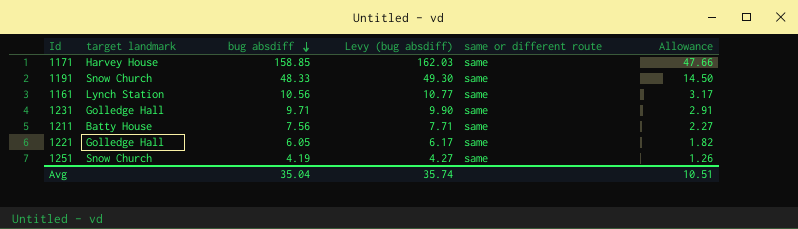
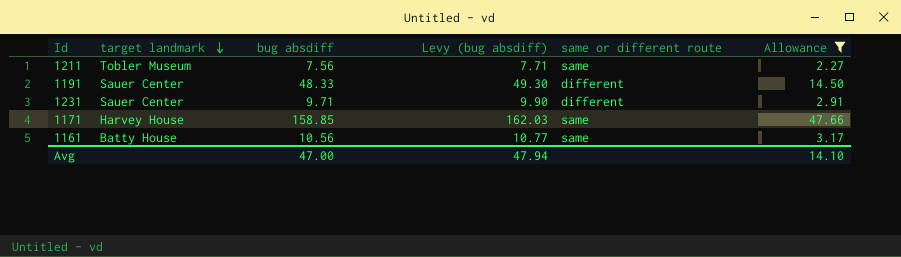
filter: none -> Allowance >= 2.27
row order: bug absdiff descending -> target landmark descending
1211 | target landmark: Batty House -> Tobler Museum
1191 | target landmark: Snow Church -> Sauer Center
1191 | same or different route: same -> different
1231 | target landmark: Golledge Hall -> Sauer Center
1231 | same or different route: same -> different
1161 | target landmark: Lynch Station -> Batty House
Avg | bug absdiff: 35.04 -> 47.00
Avg | Levy (bug absdiff): 35.74 -> 47.94
Avg | Allowance: 10.51 -> 14.10

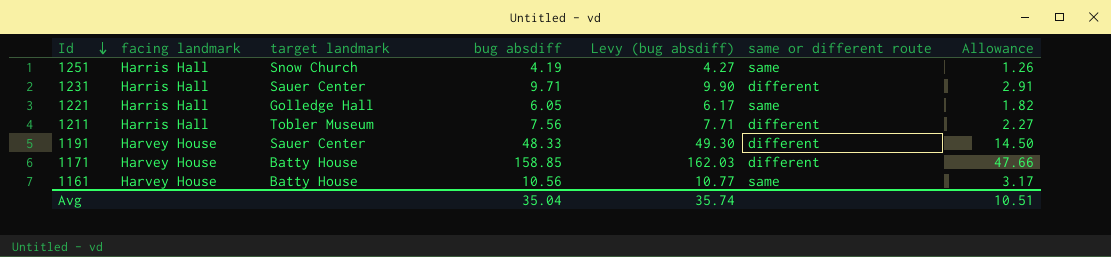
filter: Allowance >= 2.27 -> none
row order: target landmark descending -> Id descending
column facing landmark | position: none -> 2
1211 | same or different route: same -> different
1171 | target landmark: Harvey House -> Batty House
1171 | same or different route: same -> different
Avg | bug absdiff: 47.00 -> 35.04
Avg | Levy (bug absdiff): 47.94 -> 35.74
Avg | Allowance: 14.10 -> 10.51

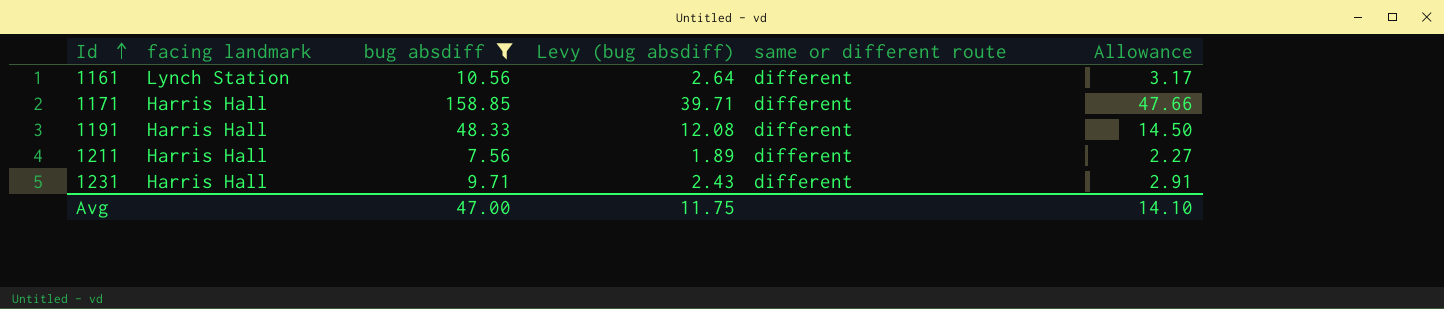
filter: none -> bug absdiff >= 7.56
row order: Id descending -> Id ascending
column target landmark | position: 3 -> none
column Levy (bug absdiff) | formula: [bug absdiff] * 1.02 -> [bug absdiff] * 0.25
1161 | facing landmark: Harvey House -> Lynch Station
1161 | same or different route: same -> different
1171 | facing landmark: Harvey House -> Harris Hall
1191 | facing landmark: Harvey House -> Harris Hall
Avg | bug absdiff: 35.04 -> 47.00
Avg | Levy (bug absdiff): 35.74 -> 11.75
Avg | Allowance: 10.51 -> 14.10

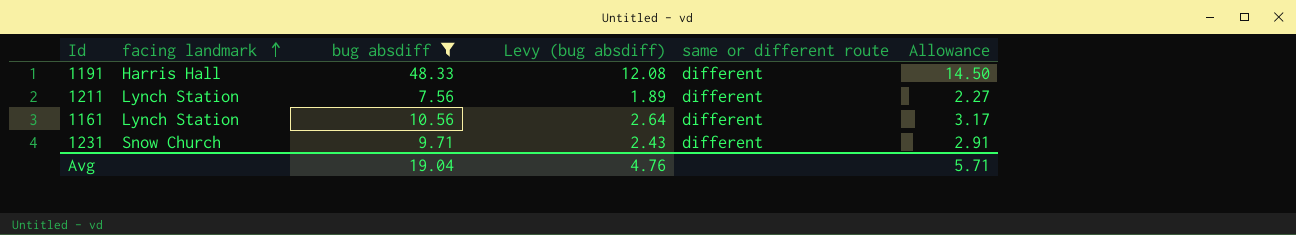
row order: Id ascending -> facing landmark ascending
row 1171: Harris Hall | 158.85 | 39.71 | different | 47.66 -> none
1211 | facing landmark: Harris Hall -> Lynch Station
1231 | facing landmark: Harris Hall -> Snow Church
Avg | bug absdiff: 47.00 -> 19.04
Avg | Levy (bug absdiff): 11.75 -> 4.76
Avg | Allowance: 14.10 -> 5.71

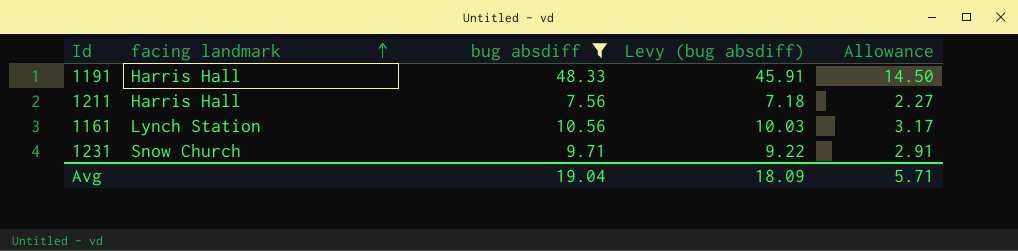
column same or different route | position: 5 -> none
column Levy (bug absdiff) | formula: [bug absdiff] * 0.25 -> [bug absdiff] * 0.95
1211 | facing landmark: Lynch Station -> Harris Hall
Avg | Levy (bug absdiff): 4.76 -> 18.09

